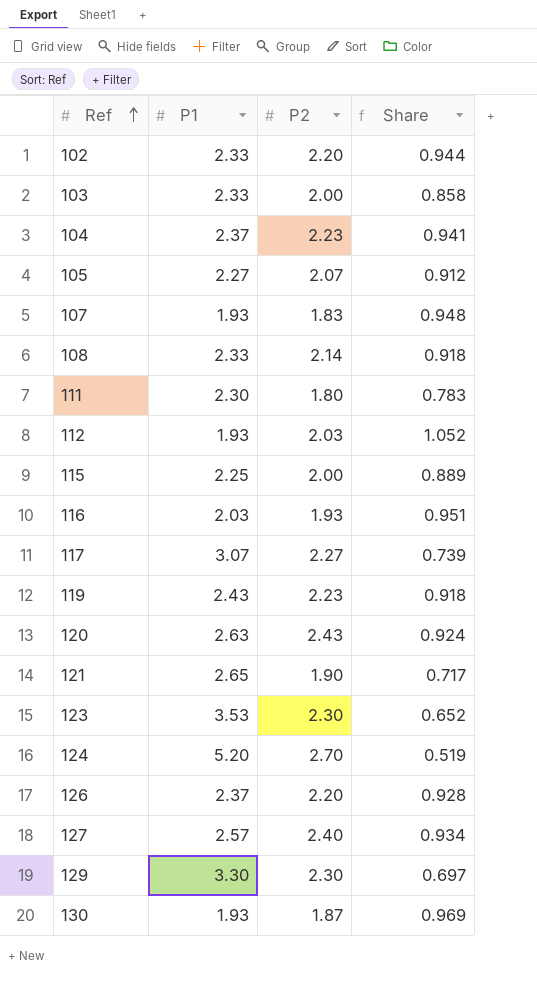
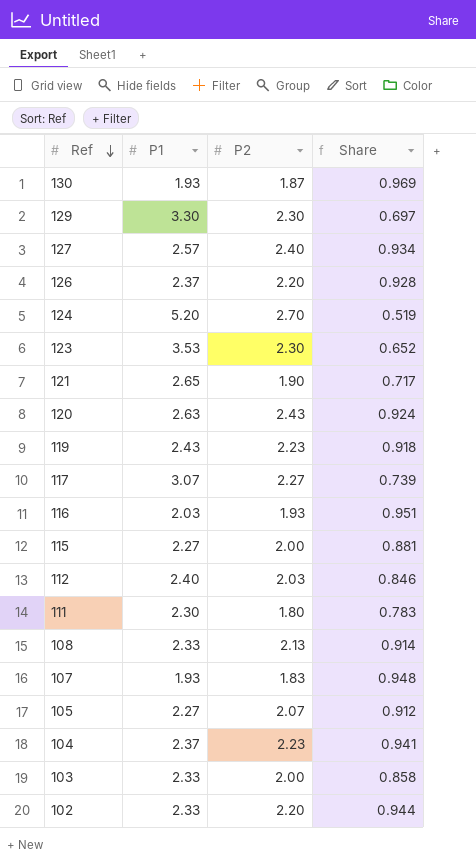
row order: Ref ascending -> Ref descending
115 | P1: 2.25 -> 2.27
115 | Share: 0.889 -> 0.881
112 | P1: 1.93 -> 2.40
112 | Share: 1.052 -> 0.846
108 | P2: 2.14 -> 2.13
108 | Share: 0.918 -> 0.914

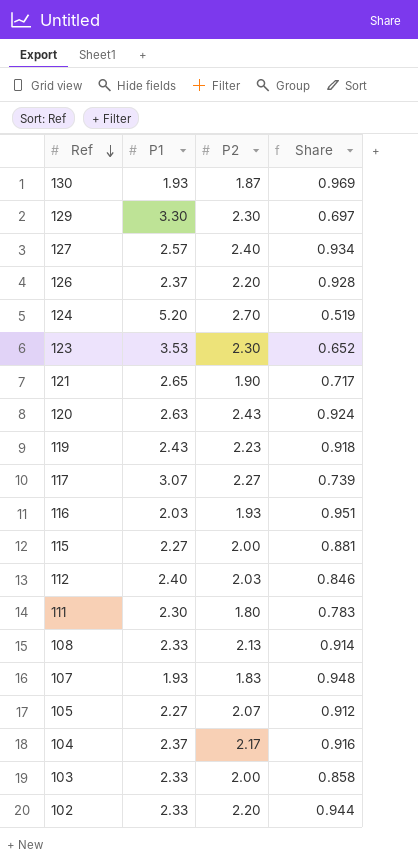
104 | P2: 2.23 -> 2.17
104 | Share: 0.941 -> 0.916

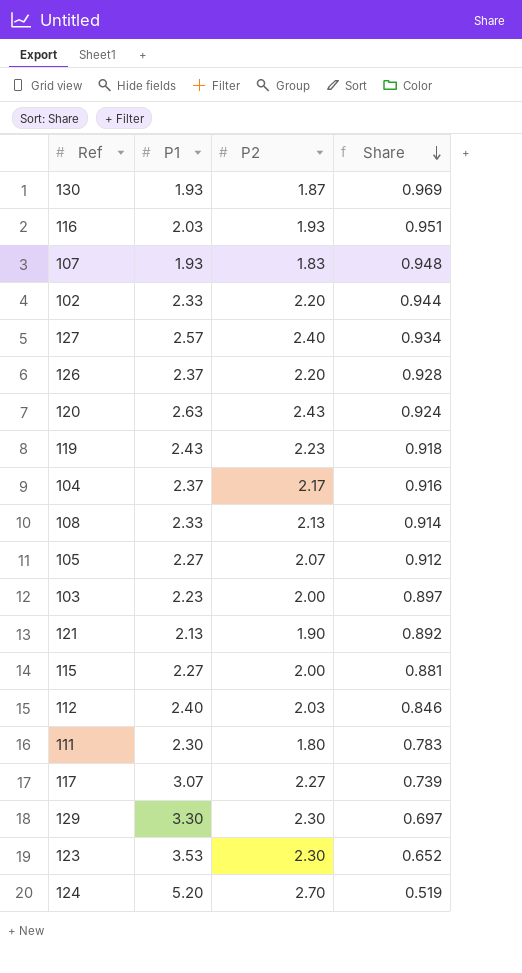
row order: Ref descending -> Share descending
103 | P1: 2.33 -> 2.23
103 | Share: 0.858 -> 0.897
121 | P1: 2.65 -> 2.13
121 | Share: 0.717 -> 0.892

